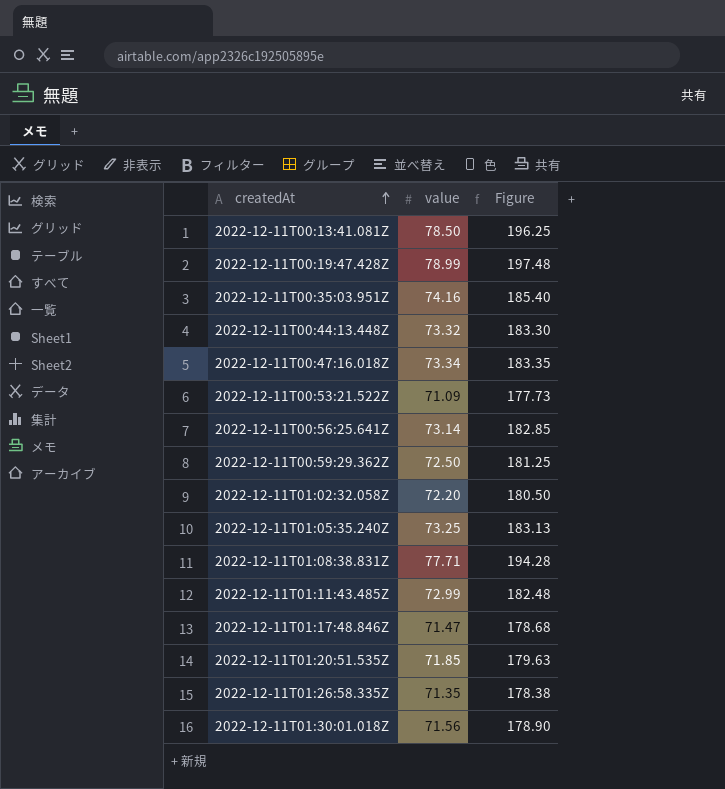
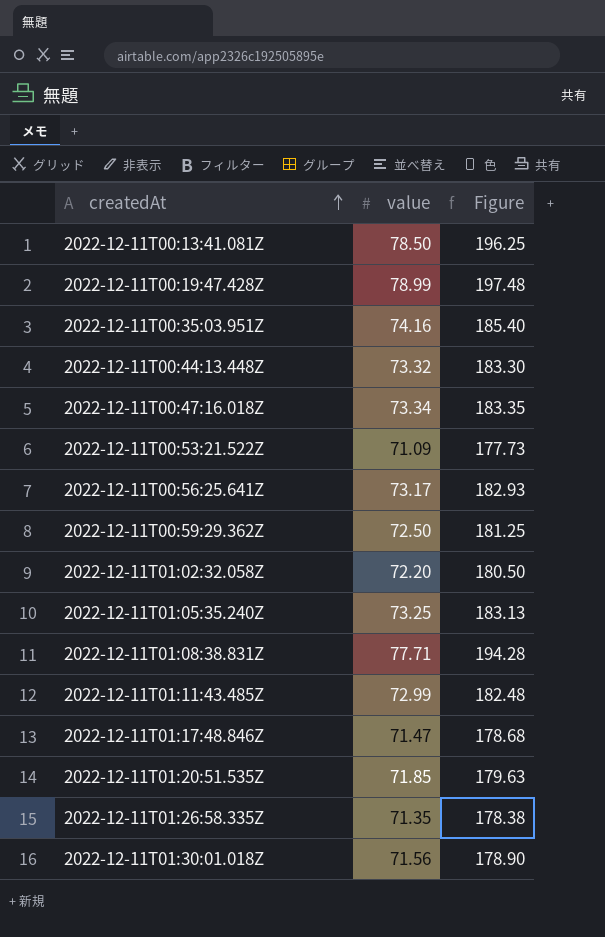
2022-12-11T00:56:25.641Z | value: 73.14 -> 73.17
2022-12-11T00:56:25.641Z | Figure: 182.85 -> 182.93

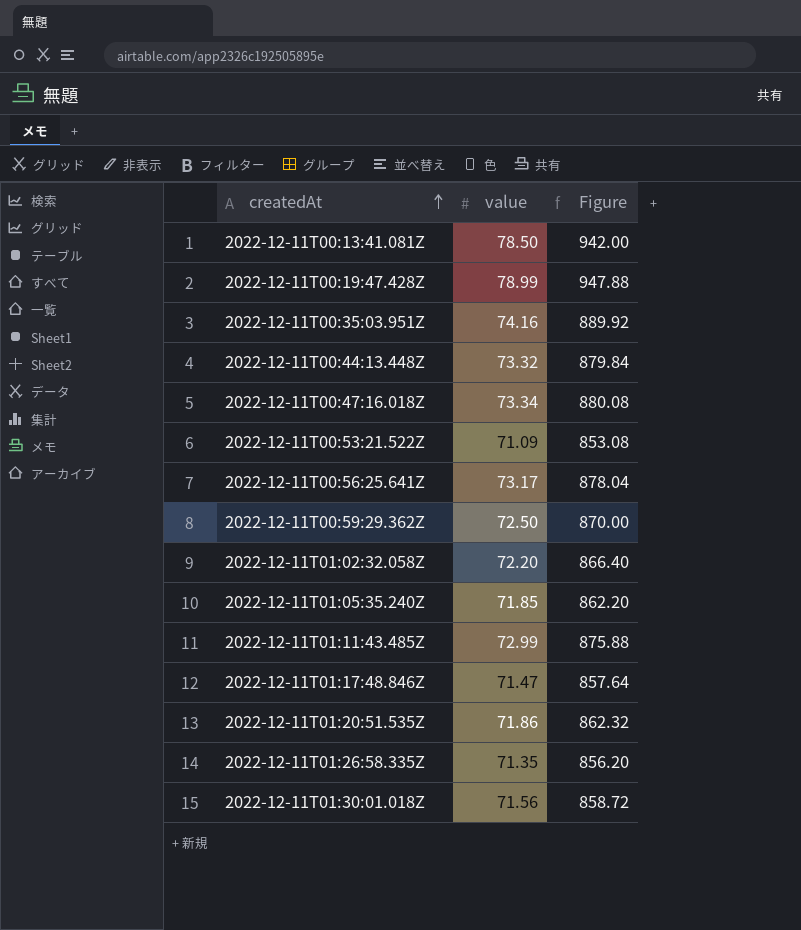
column Figure | formula: [value] * 2.5 -> [value] * 12
row 2022-12-11T01:08:38.831Z: 77.71 | 194.28 -> none
2022-12-11T01:05:35.240Z | value: 73.25 -> 71.85
2022-12-11T01:20:51.535Z | value: 71.85 -> 71.86

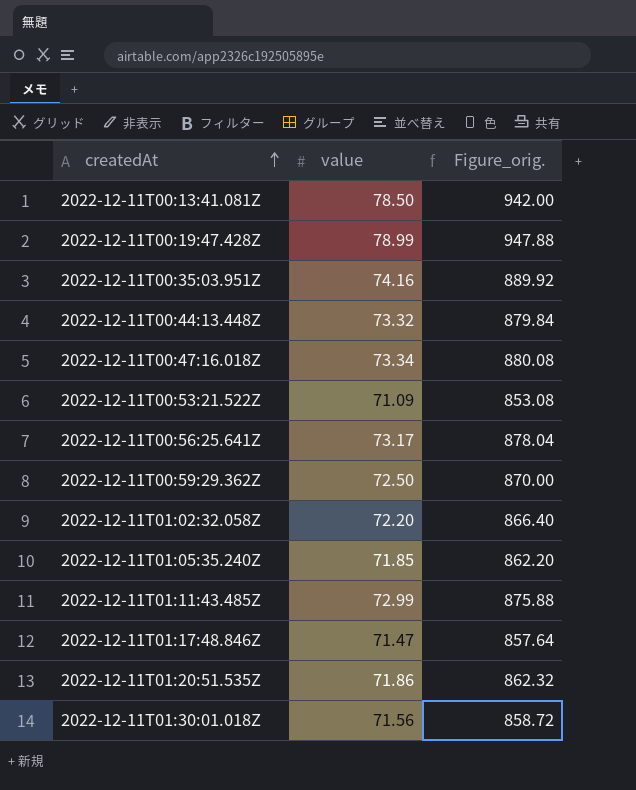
column name: Figure -> Figure_orig.
row 2022-12-11T01:26:58.335Z: 71.35 | 856.20 -> none

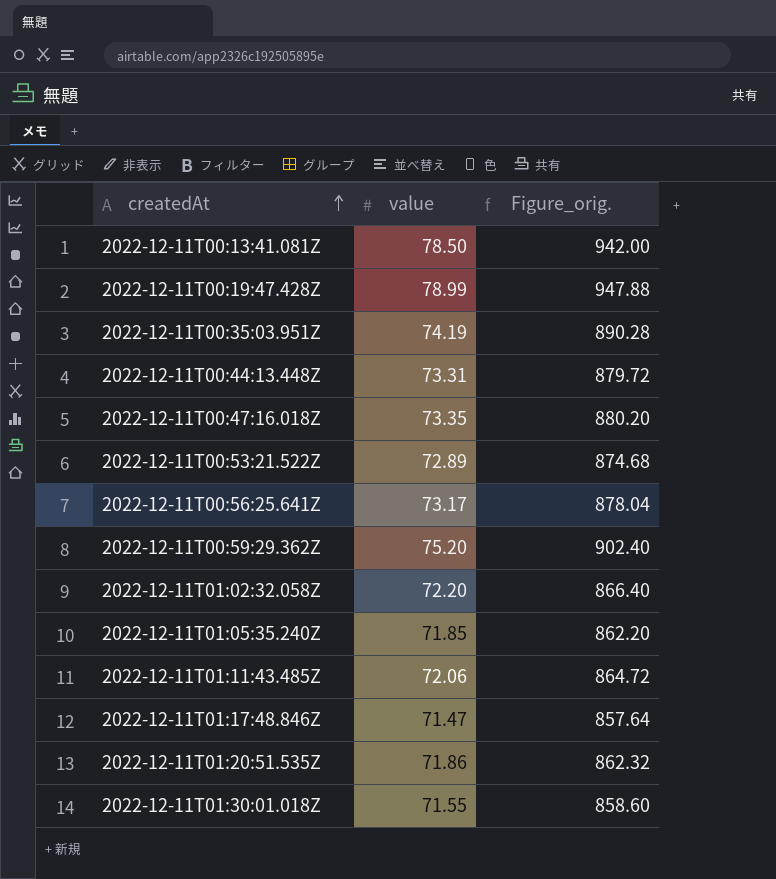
2022-12-11T00:35:03.951Z | value: 74.16 -> 74.19
2022-12-11T00:35:03.951Z | Figure_orig.: 889.92 -> 890.28
2022-12-11T00:44:13.448Z | value: 73.32 -> 73.31
2022-12-11T00:44:13.448Z | Figure_orig.: 879.84 -> 879.72
2022-12-11T00:47:16.018Z | value: 73.34 -> 73.35
2022-12-11T00:47:16.018Z | Figure_orig.: 880.08 -> 880.20
2022-12-11T00:53:21.522Z | value: 71.09 -> 72.89
2022-12-11T00:53:21.522Z | Figure_orig.: 853.08 -> 874.68
2022-12-11T00:59:29.362Z | value: 72.50 -> 75.20
2022-12-11T00:59:29.362Z | Figure_orig.: 870.00 -> 902.40
2022-12-11T01:11:43.485Z | value: 72.99 -> 72.06
2022-12-11T01:11:43.485Z | Figure_orig.: 875.88 -> 864.72
2022-12-11T01:30:01.018Z | value: 71.56 -> 71.55
2022-12-11T01:30:01.018Z | Figure_orig.: 858.72 -> 858.60

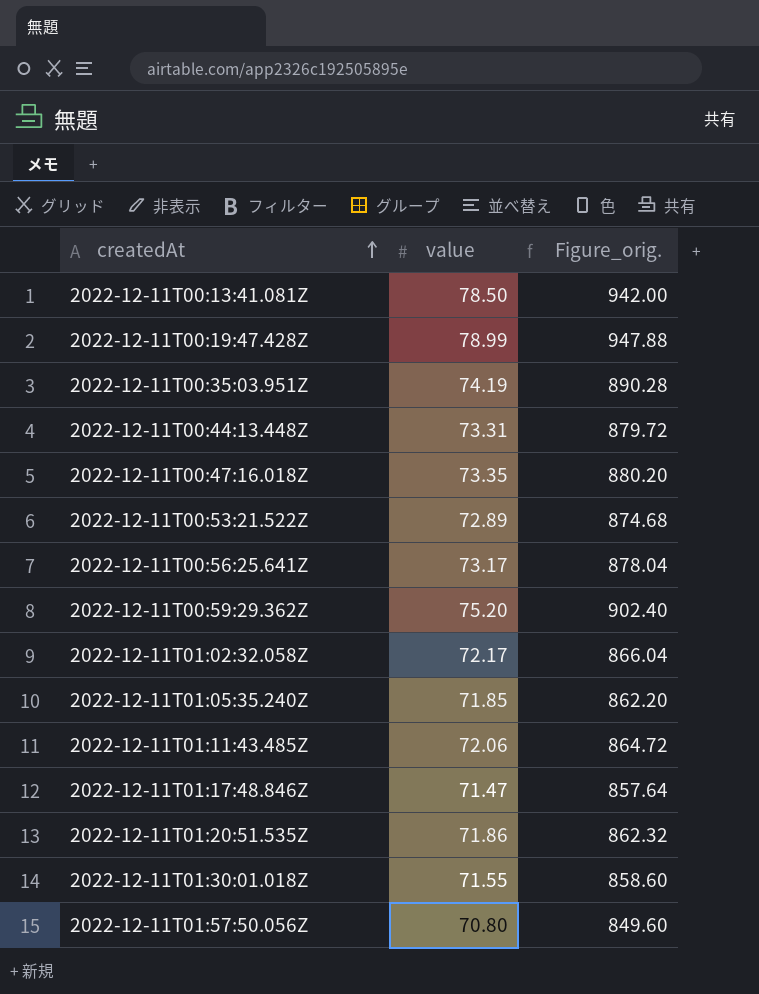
2022-12-11T01:02:32.058Z | value: 72.20 -> 72.17
2022-12-11T01:02:32.058Z | Figure_orig.: 866.40 -> 866.04
row 2022-12-11T01:57:50.056Z: none -> 70.80 | 849.60

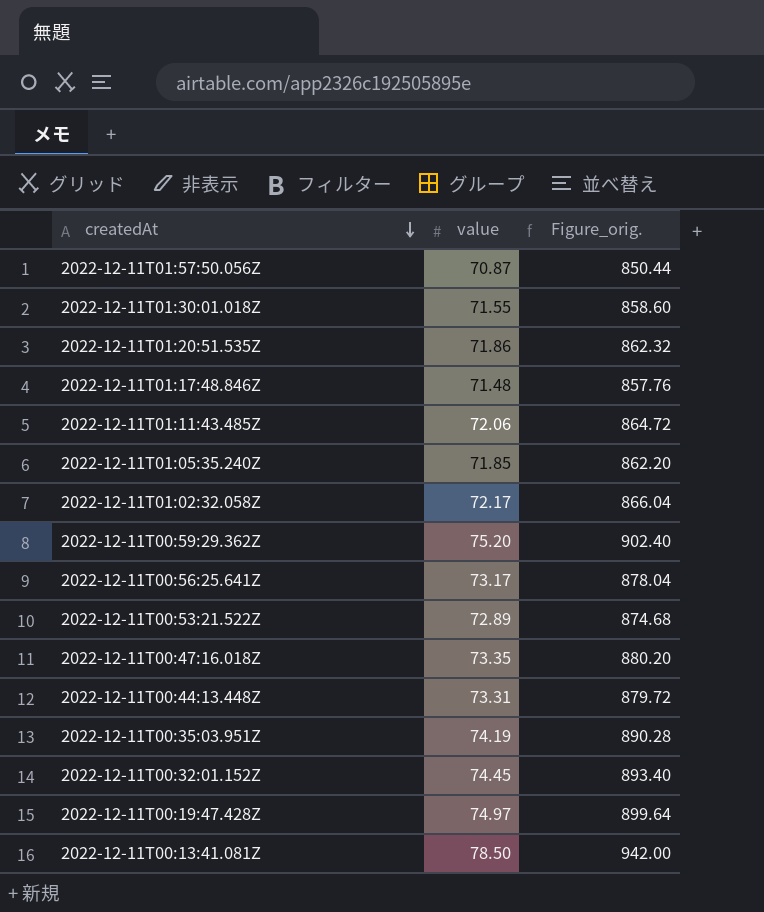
row order: createdAt ascending -> createdAt descending
2022-12-11T01:57:50.056Z | value: 70.80 -> 70.87
2022-12-11T01:57:50.056Z | Figure_orig.: 849.60 -> 850.44
2022-12-11T01:17:48.846Z | value: 71.47 -> 71.48
2022-12-11T01:17:48.846Z | Figure_orig.: 857.64 -> 857.76
row 2022-12-11T00:32:01.152Z: none -> 74.45 | 893.40
2022-12-11T00:19:47.428Z | value: 78.99 -> 74.97
2022-12-11T00:19:47.428Z | Figure_orig.: 947.88 -> 899.64

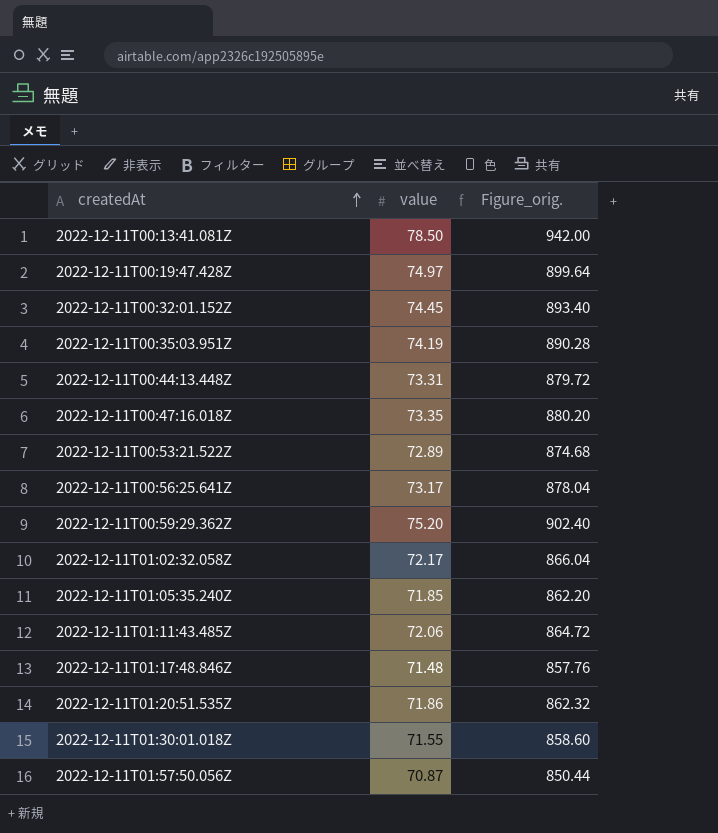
row order: createdAt descending -> createdAt ascending

